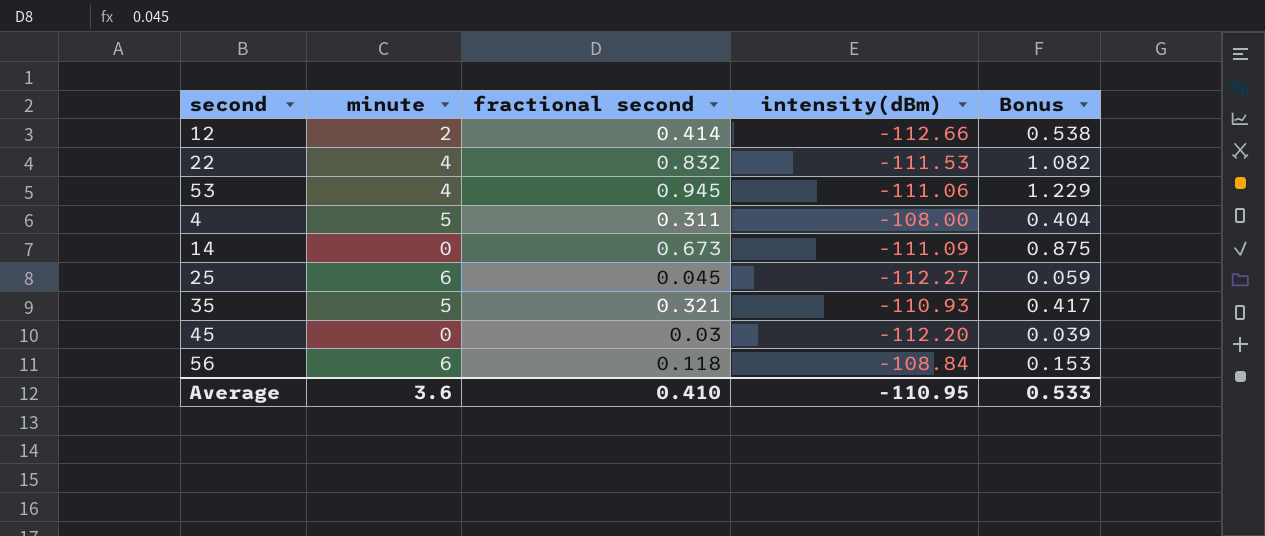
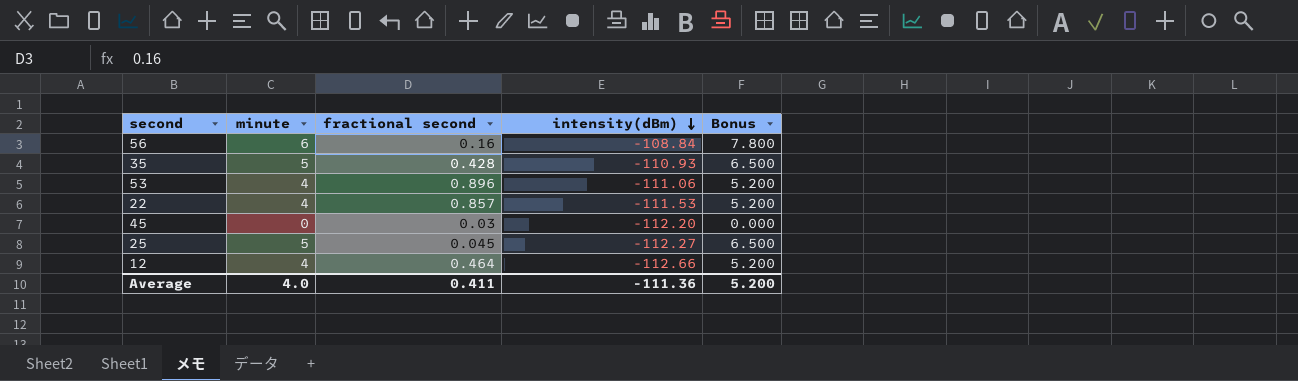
row order: none -> intensity(dBm) descending
column Bonus | formula: [fractional second] * 1.3 -> [minute] * 1.3
row 4: 5 | 0.311 | -108.00 | 0.404 -> none
row 14: 0 | 0.673 | -111.09 | 0.875 -> none
56 | fractional second: 0.118 -> 0.16
35 | fractional second: 0.321 -> 0.428
53 | fractional second: 0.945 -> 0.896
22 | fractional second: 0.832 -> 0.857
25 | minute: 6 -> 5
12 | minute: 2 -> 4
12 | fractional second: 0.414 -> 0.464
Average | minute: 3.6 -> 4.0
Average | fractional second: 0.410 -> 0.411
Average | intensity(dBm): -110.95 -> -111.36
Average | Bonus: 0.533 -> 5.200

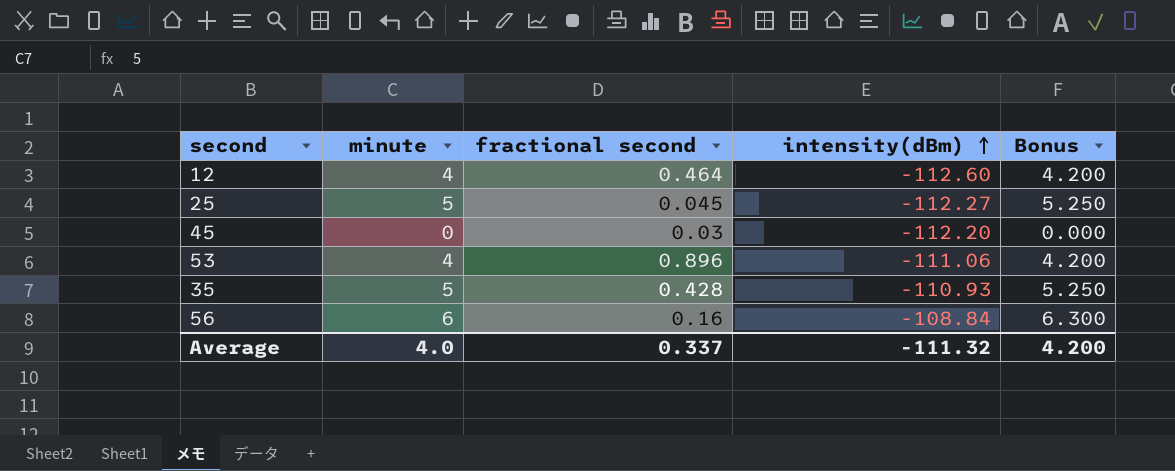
row order: intensity(dBm) descending -> intensity(dBm) ascending
column Bonus | formula: [minute] * 1.3 -> [minute] * 1.05
row 22: 4 | 0.857 | -111.53 | 5.200 -> none
12 | intensity(dBm): -112.66 -> -112.60
Average | fractional second: 0.411 -> 0.337
Average | intensity(dBm): -111.36 -> -111.32
Average | Bonus: 5.200 -> 4.200

